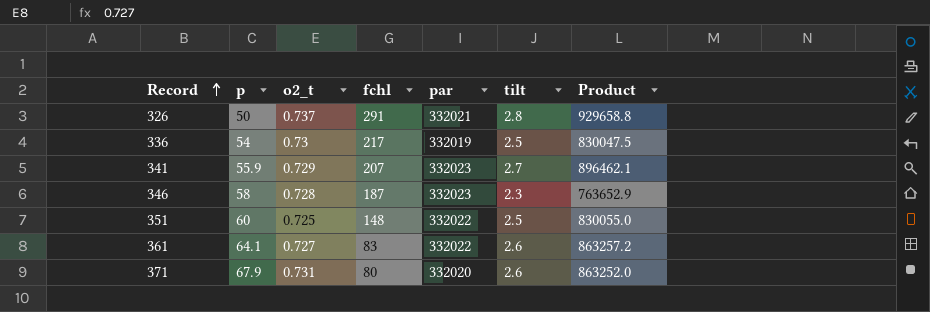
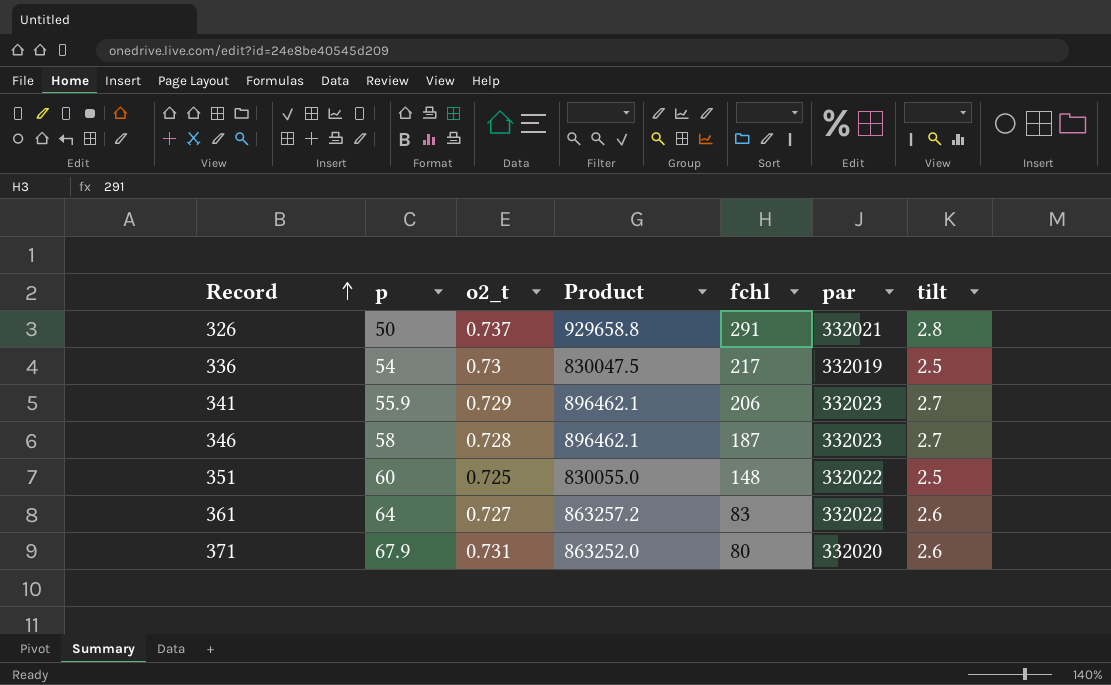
column Product | position: 7 -> 4
341 | fchl: 207 -> 206
346 | Product: 763652.9 -> 896462.1
346 | tilt: 2.3 -> 2.7
361 | p: 64.1 -> 64

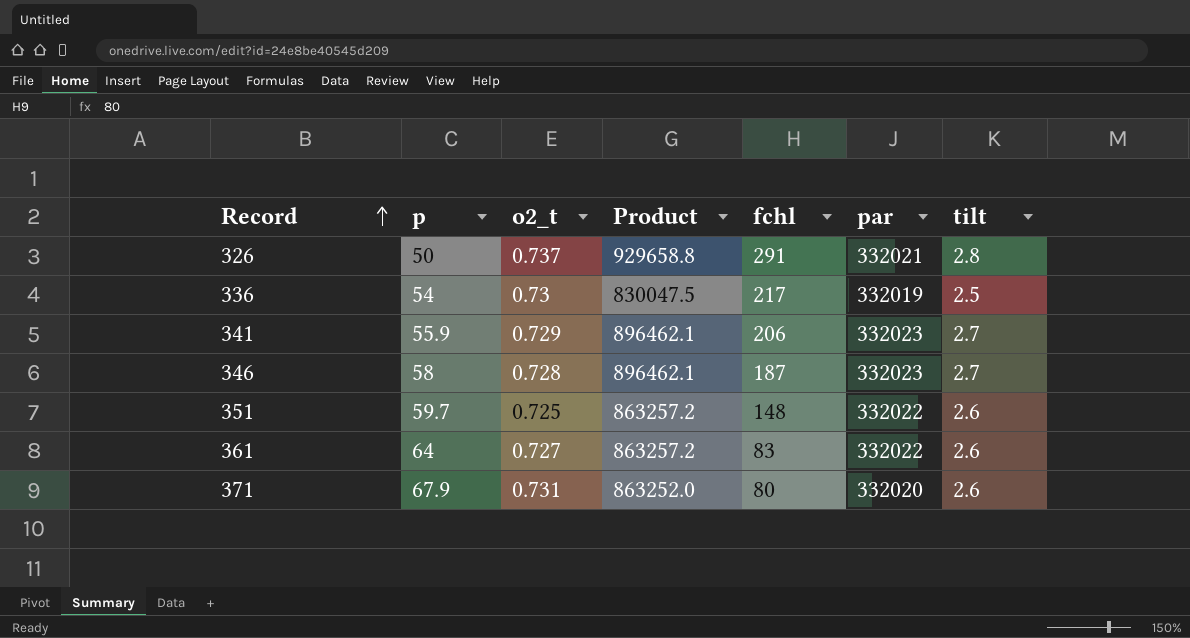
351 | p: 60 -> 59.7
351 | Product: 830055.0 -> 863257.2
351 | tilt: 2.5 -> 2.6

